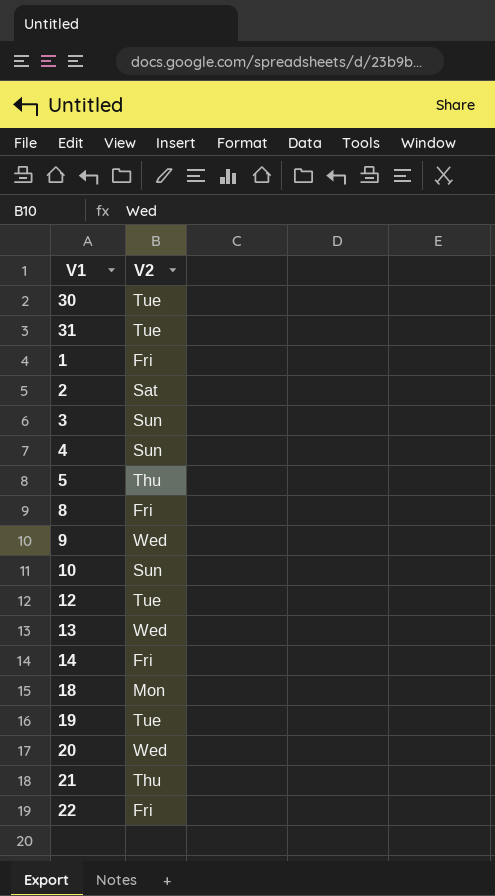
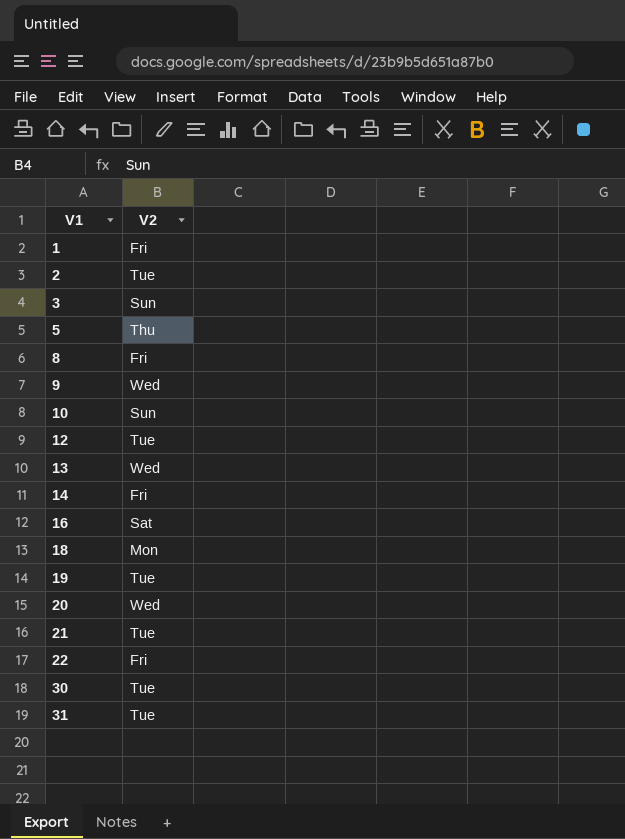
row order: none -> V1 ascending
row 4: Sun -> none
2 | V2: Sat -> Tue
row 16: none -> Sat
21 | V2: Thu -> Tue

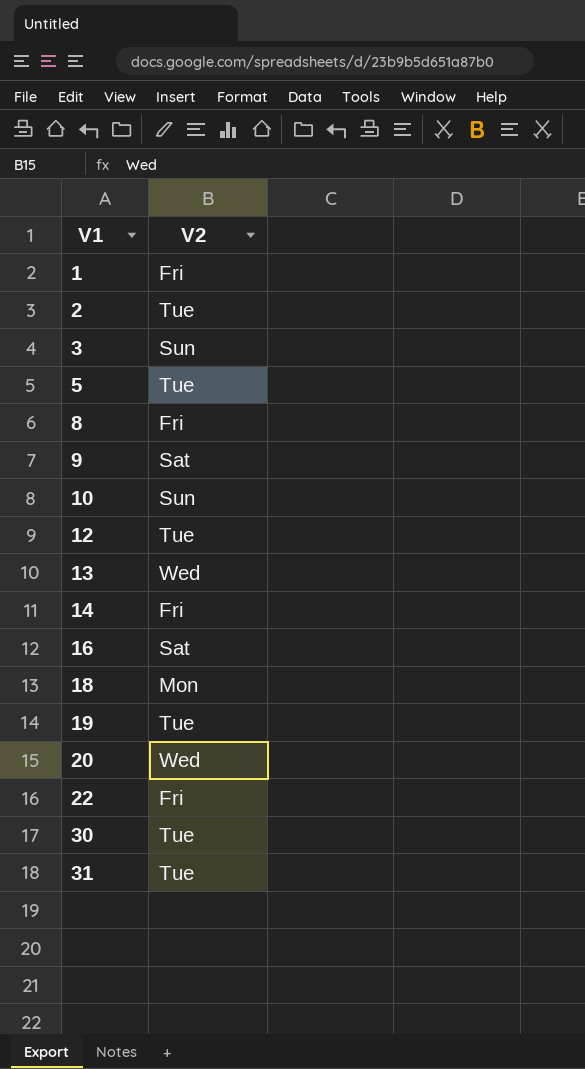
row 21: Tue -> none
5 | V2: Thu -> Tue
9 | V2: Wed -> Sat

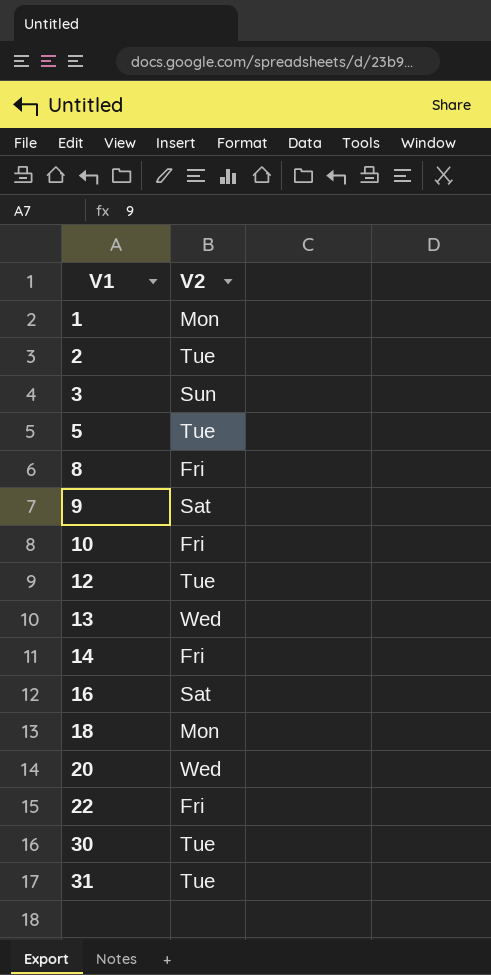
row 19: Tue -> none
1 | V2: Fri -> Mon
10 | V2: Sun -> Fri

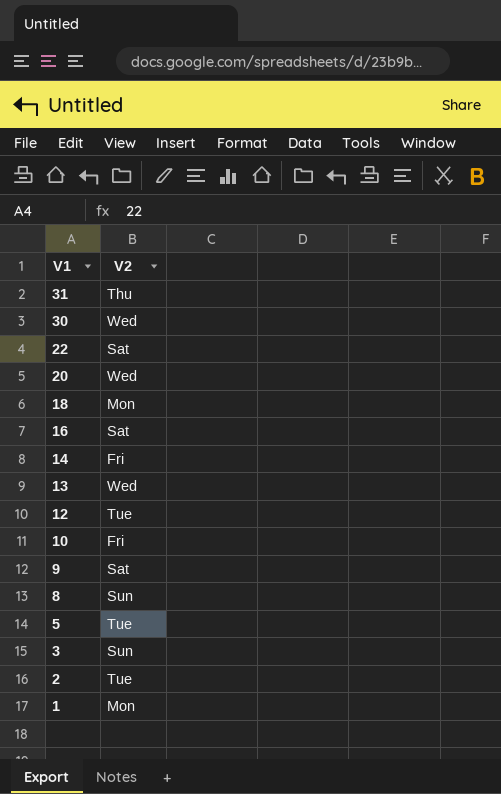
row order: V1 ascending -> V1 descending
31 | V2: Tue -> Thu
30 | V2: Tue -> Wed
22 | V2: Fri -> Sat
8 | V2: Fri -> Sun

